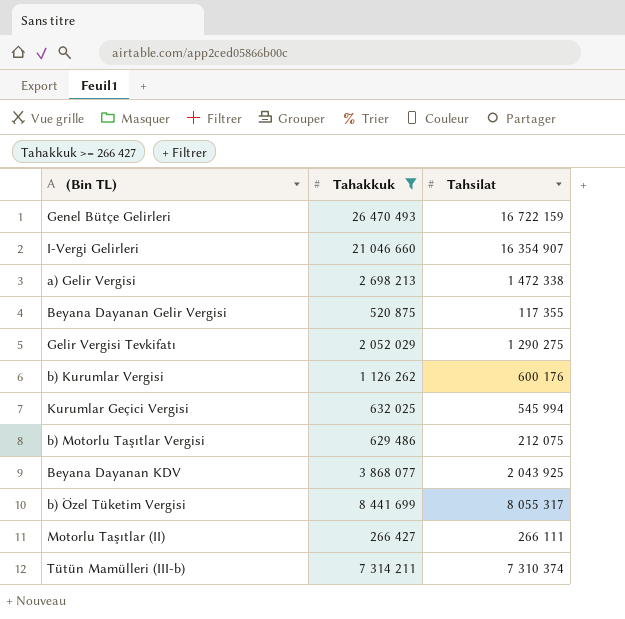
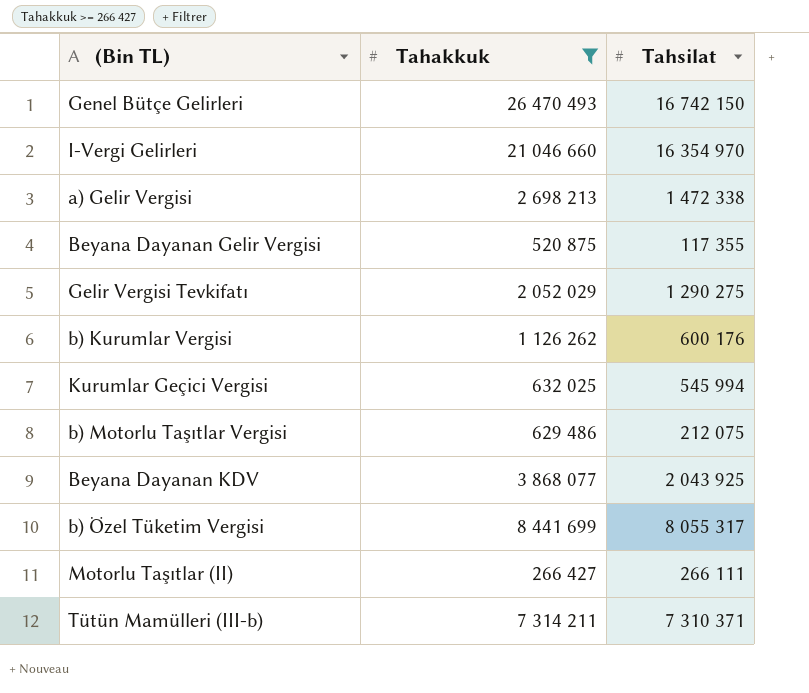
Genel Bütçe Gelirleri | Tahsilat: 16 722 159 -> 16 742 150
I-Vergi Gelirleri | Tahsilat: 16 354 907 -> 16 354 970
Tütün Mamülleri (III-b) | Tahsilat: 7 310 374 -> 7 310 371

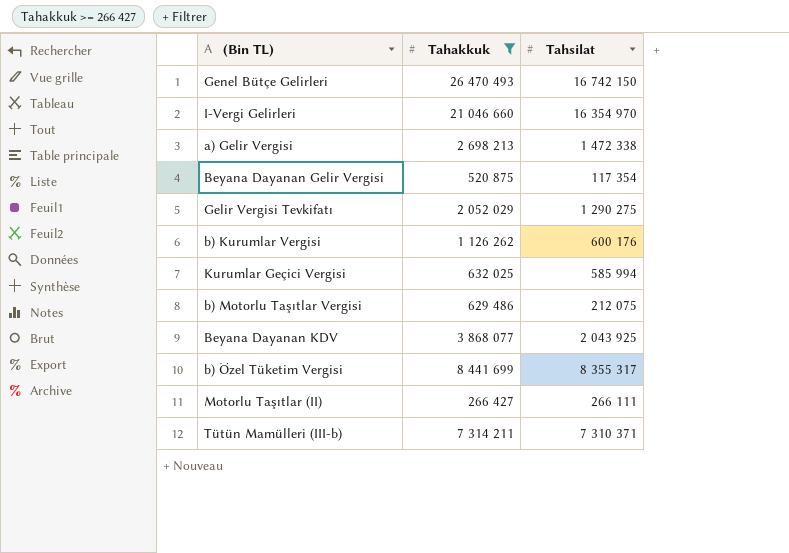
Beyana Dayanan Gelir Vergisi | Tahsilat: 117 355 -> 117 354
Kurumlar Geçici Vergisi | Tahsilat: 545 994 -> 585 994
b) Özel Tüketim Vergisi | Tahsilat: 8 055 317 -> 8 355 317

